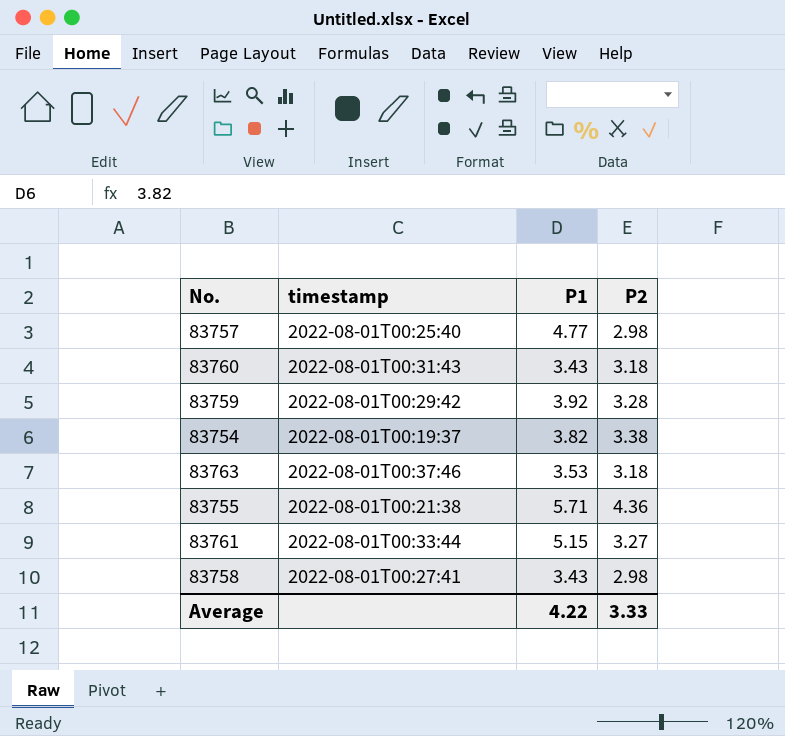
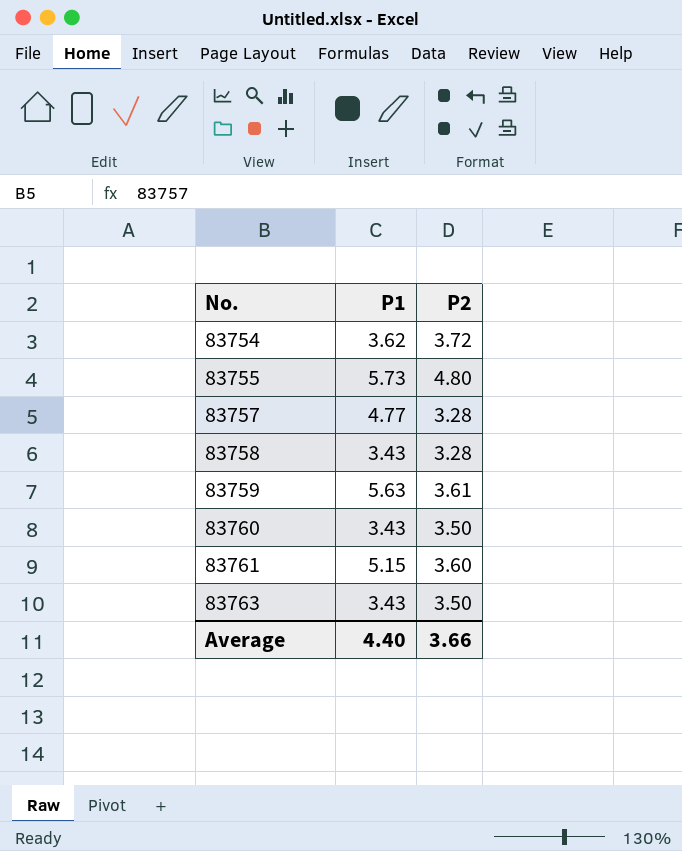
row order: none -> No. ascending
column timestamp | position: 2 -> none
83754 | P1: 3.82 -> 3.62
83754 | P2: 3.38 -> 3.72
83755 | P1: 5.71 -> 5.73
83755 | P2: 4.36 -> 4.80
83757 | P2: 2.98 -> 3.28
83758 | P2: 2.98 -> 3.28
83759 | P1: 3.92 -> 5.63
83759 | P2: 3.28 -> 3.61
83760 | P2: 3.18 -> 3.50
83761 | P2: 3.27 -> 3.60
83763 | P1: 3.53 -> 3.43
83763 | P2: 3.18 -> 3.50
Average | P1: 4.22 -> 4.40
Average | P2: 3.33 -> 3.66

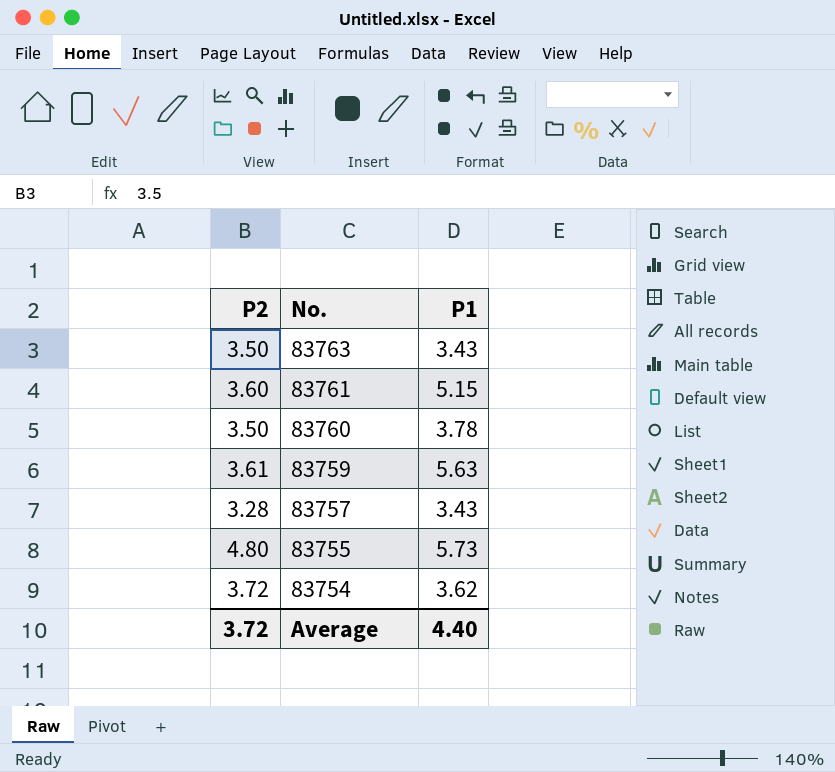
row order: No. ascending -> No. descending
column P2 | position: 3 -> 1
row 83758: 3.43 | 3.28 -> none
83760 | P1: 3.43 -> 3.78
83757 | P1: 4.77 -> 3.43
Average | P2: 3.66 -> 3.72

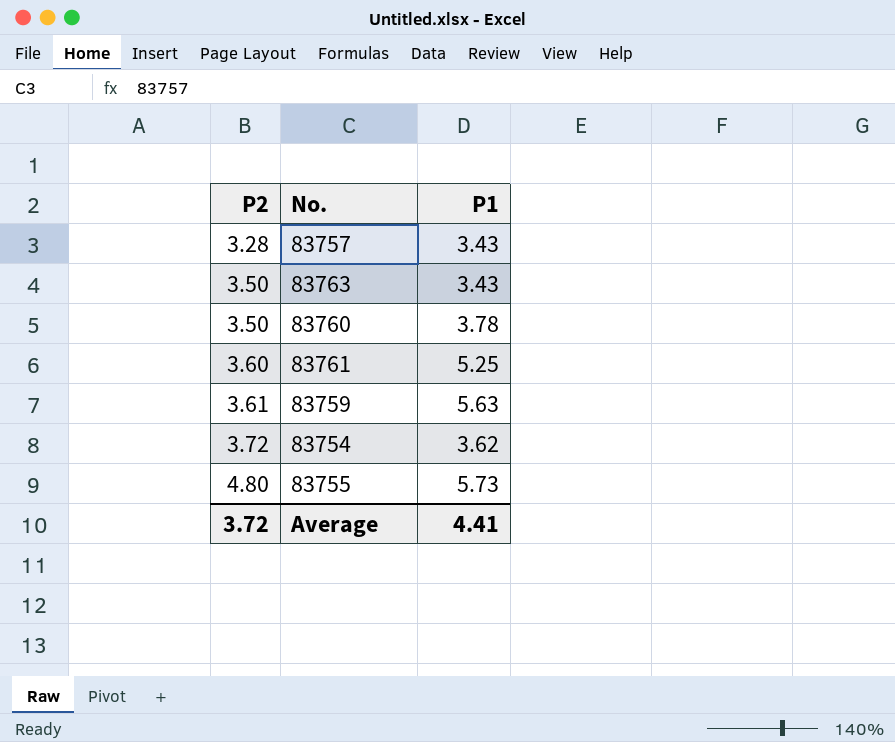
row order: No. descending -> P2 ascending
83761 | P1: 5.15 -> 5.25
Average | P1: 4.40 -> 4.41

